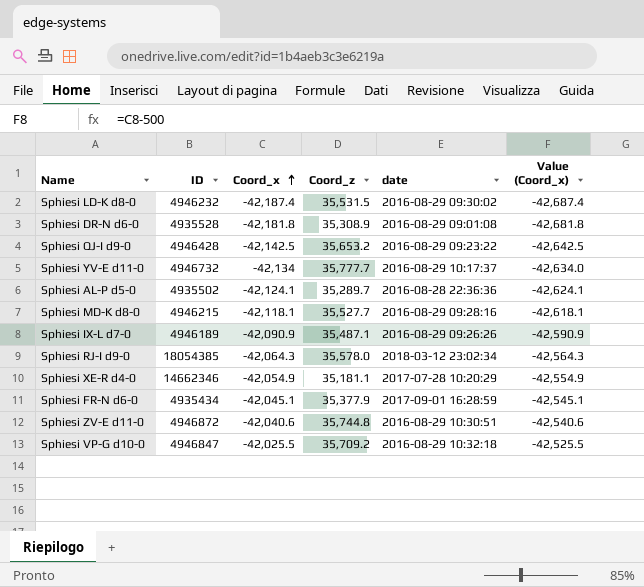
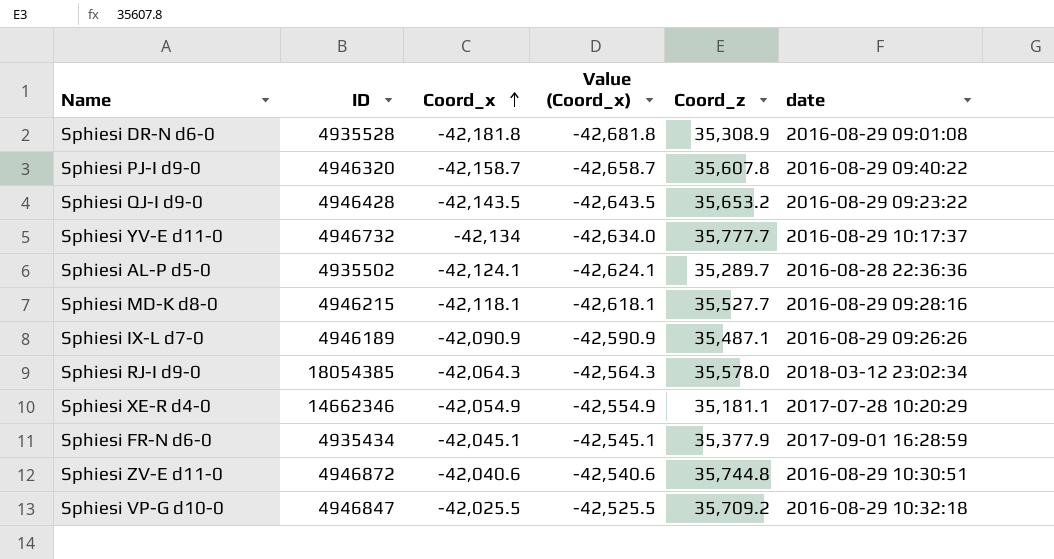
column Value (Coord_x) | position: 6 -> 4
row Sphiesi LD-K d8-0: 4946232 | -42,187.4 | 35,531.5 | 2016-08-29 09:30:02 | -42,687.4 -> none
row Sphiesi PJ-I d9-0: none -> 4946320 | -42,158.7 | -42,658.7 | 35,607.8 | 2016-08-29 09:40:22
Sphiesi QJ-I d9-0 | Coord_x: -42,142.5 -> -42,143.5
Sphiesi QJ-I d9-0 | Value (Coord_x): -42,642.5 -> -42,643.5

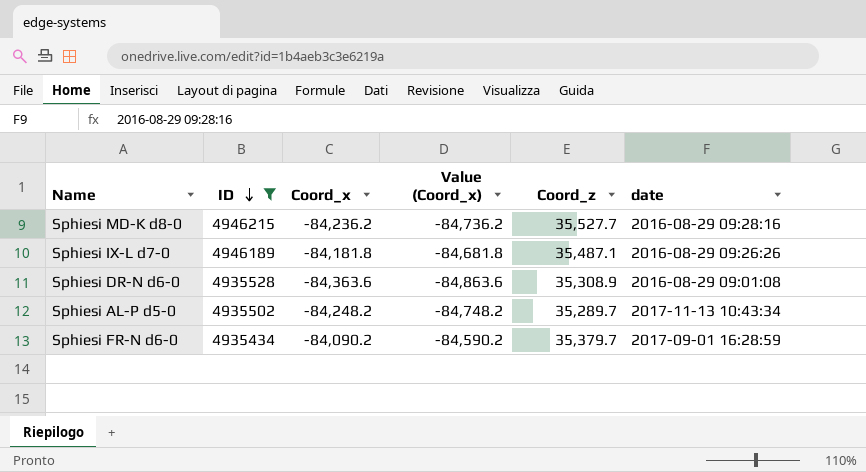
filter: none -> ID <= 4946215
row order: Coord_x ascending -> ID descending
Sphiesi MD-K d8-0 | Coord_x: -42,118.1 -> -84,236.2
Sphiesi MD-K d8-0 | Value (Coord_x): -42,618.1 -> -84,736.2
Sphiesi IX-L d7-0 | Coord_x: -42,090.9 -> -84,181.8
Sphiesi IX-L d7-0 | Value (Coord_x): -42,590.9 -> -84,681.8
Sphiesi DR-N d6-0 | Coord_x: -42,181.8 -> -84,363.6
Sphiesi DR-N d6-0 | Value (Coord_x): -42,681.8 -> -84,863.6
Sphiesi AL-P d5-0 | Coord_x: -42,124.1 -> -84,248.2
Sphiesi AL-P d5-0 | Value (Coord_x): -42,624.1 -> -84,748.2
Sphiesi AL-P d5-0 | date: 2016-08-28 22:36:36 -> 2017-11-13 10:43:34
Sphiesi FR-N d6-0 | Coord_x: -42,045.1 -> -84,090.2
Sphiesi FR-N d6-0 | Value (Coord_x): -42,545.1 -> -84,590.2
Sphiesi FR-N d6-0 | Coord_z: 35,377.9 -> 35,379.7

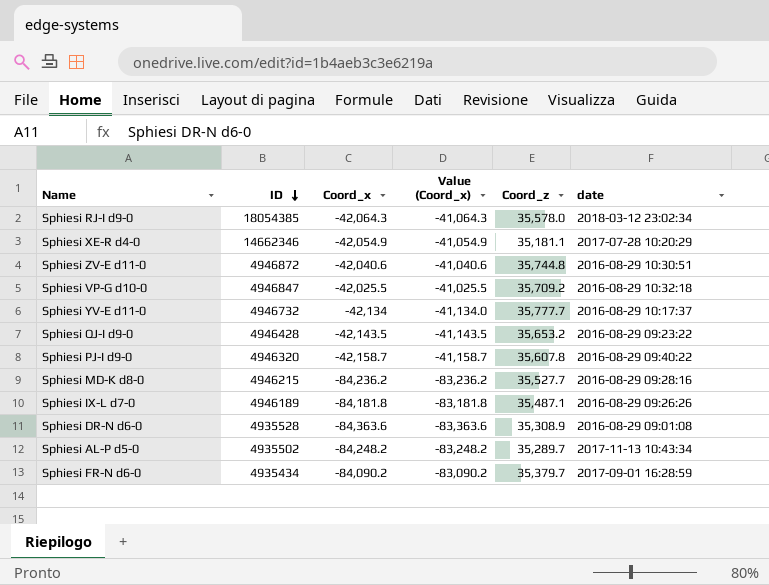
filter: ID <= 4946215 -> none
column Value (Coord_x) | formula: [Coord_x] - 500 -> [Coord_x] + 1000

